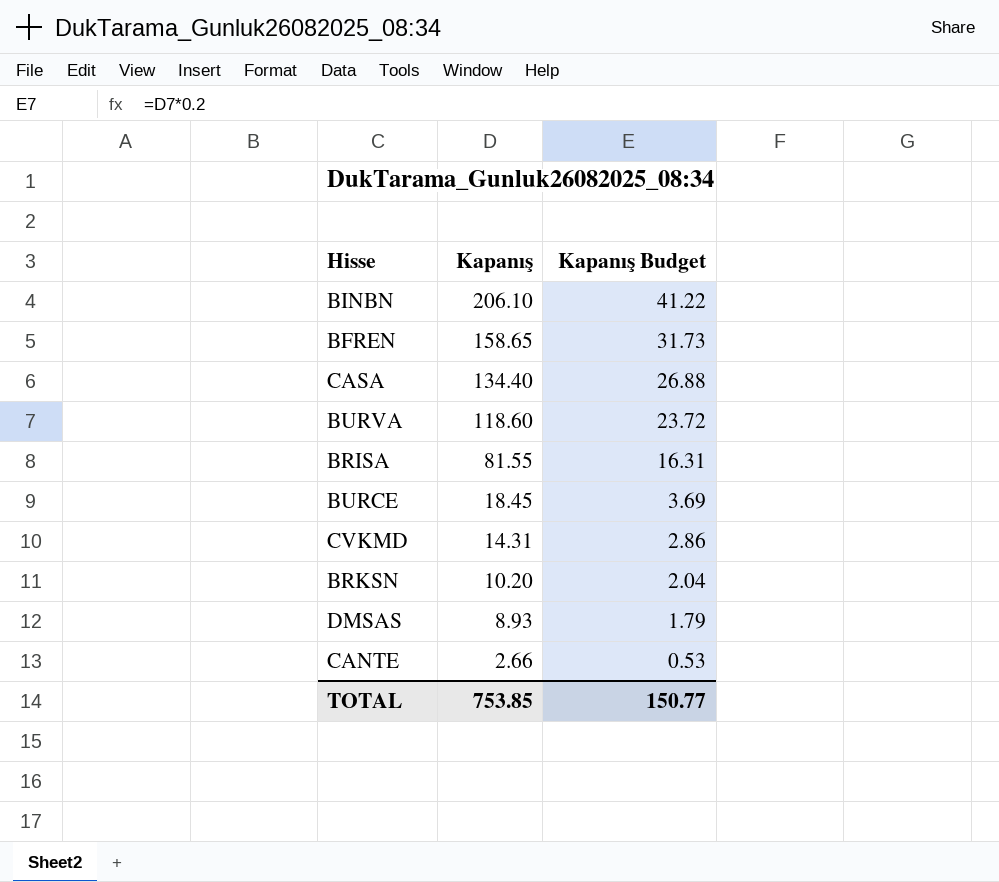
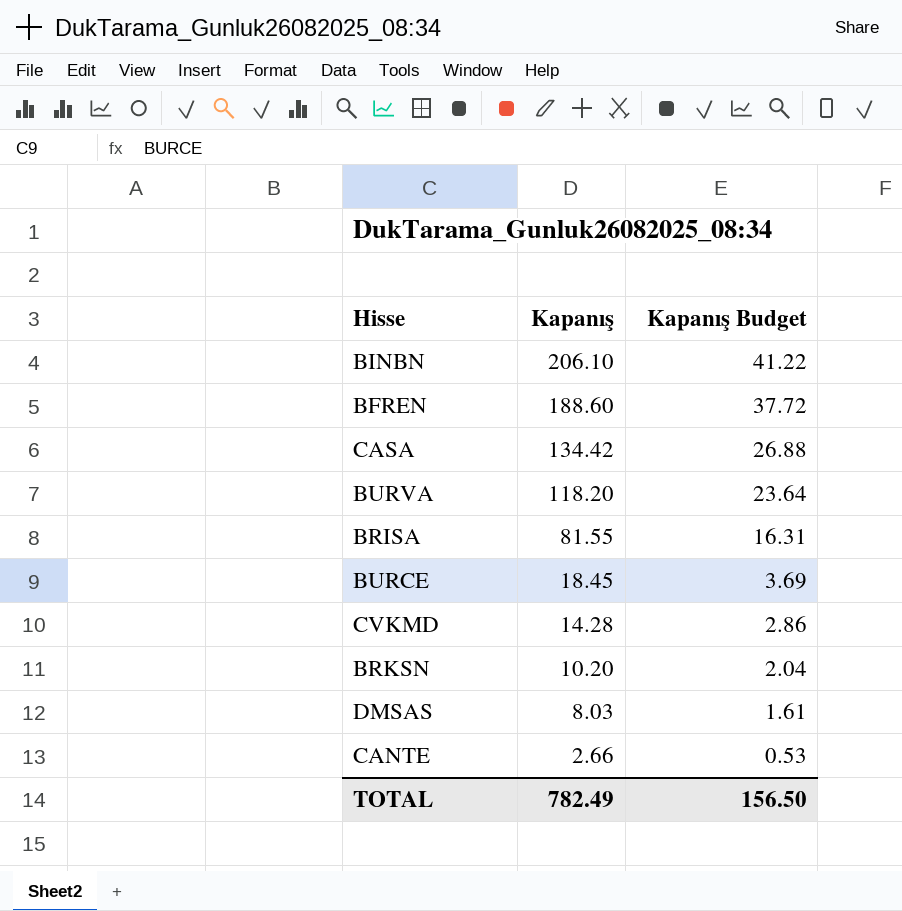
BFREN | Kapanış: 158.65 -> 188.60
BFREN | Kapanış Budget: 31.73 -> 37.72
CASA | Kapanış: 134.40 -> 134.42
BURVA | Kapanış: 118.60 -> 118.20
BURVA | Kapanış Budget: 23.72 -> 23.64
CVKMD | Kapanış: 14.31 -> 14.28
DMSAS | Kapanış: 8.93 -> 8.03
DMSAS | Kapanış Budget: 1.79 -> 1.61
TOTAL | Kapanış: 753.85 -> 782.49
TOTAL | Kapanış Budget: 150.77 -> 156.50

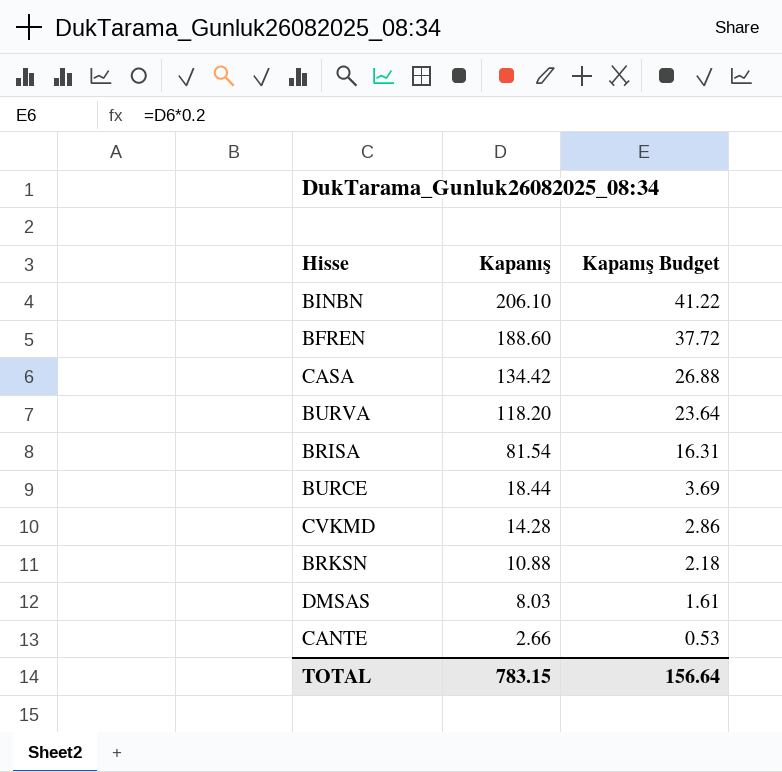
BRISA | Kapanış: 81.55 -> 81.54
BURCE | Kapanış: 18.45 -> 18.44
BRKSN | Kapanış: 10.20 -> 10.88
BRKSN | Kapanış Budget: 2.04 -> 2.18
TOTAL | Kapanış: 782.49 -> 783.15
TOTAL | Kapanış Budget: 156.50 -> 156.64

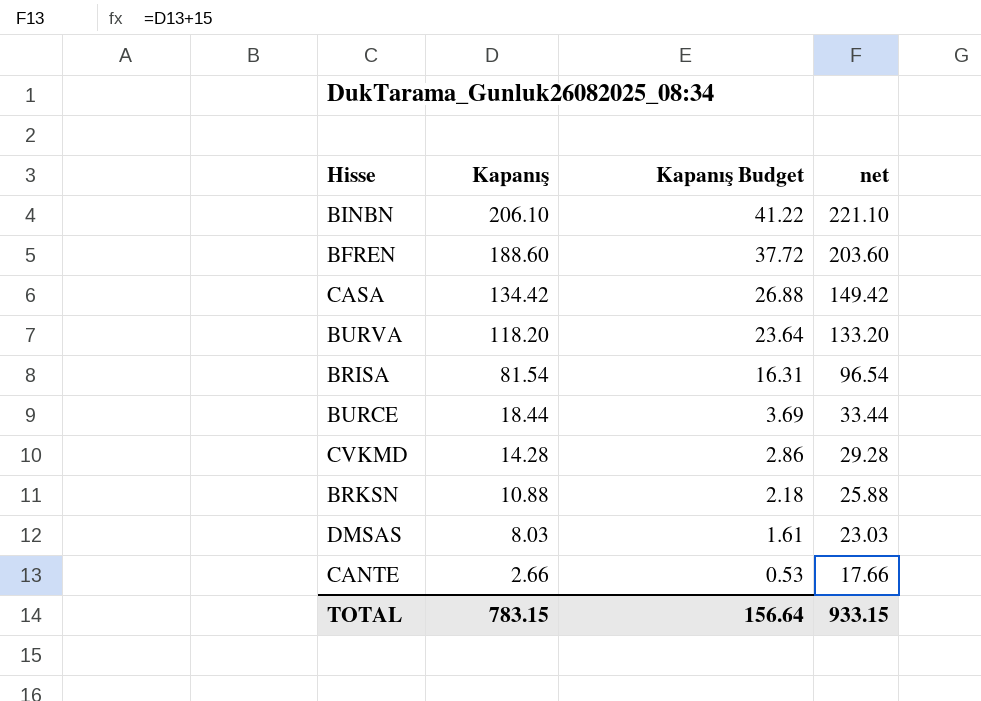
column net | formula: none -> [Kapanış] + 15

